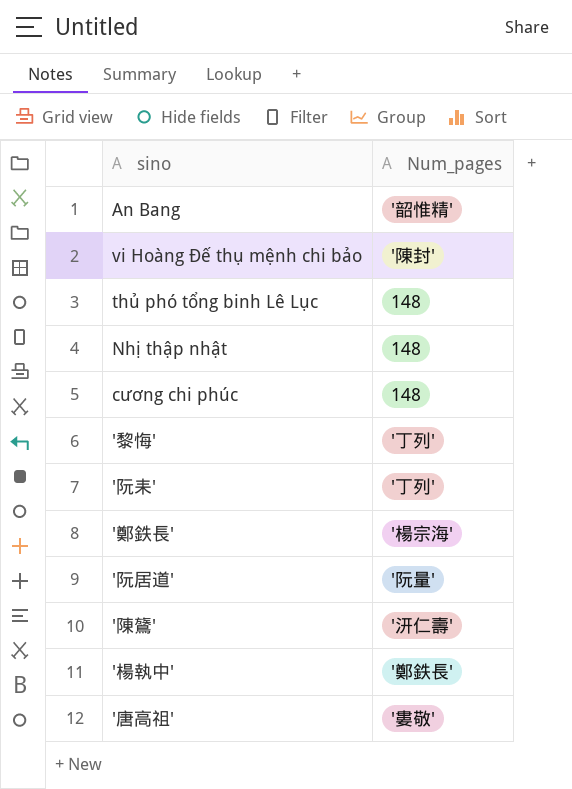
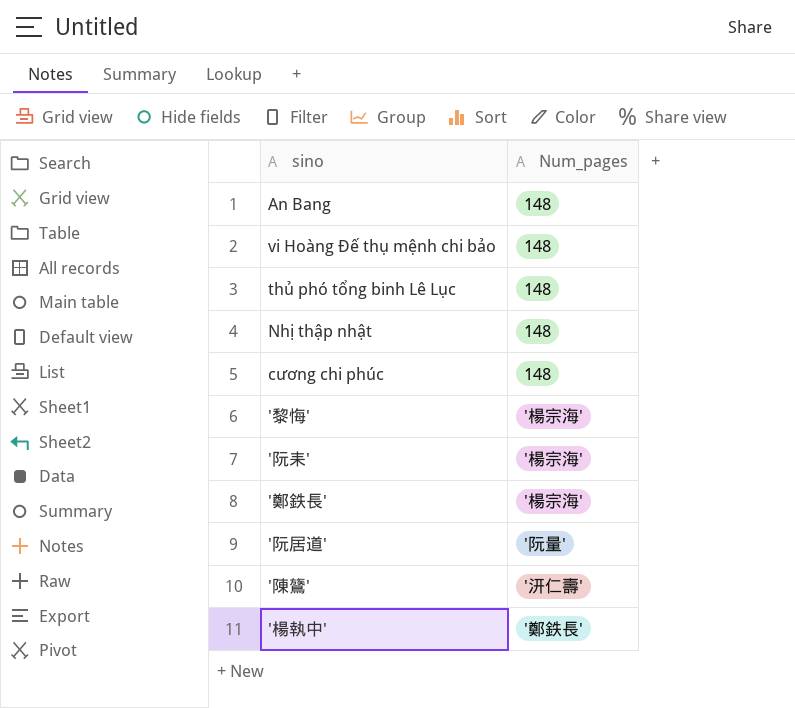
row '唐高祖': '婁敬' -> none
An Bang | Num_pages: '韶惟精' -> 148
vi Hoàng Đế thụ mệnh chi bảo | Num_pages: '陳封' -> 148
'黎悔' | Num_pages: '丁列' -> '楊宗海'
'阮耒' | Num_pages: '丁列' -> '楊宗海'

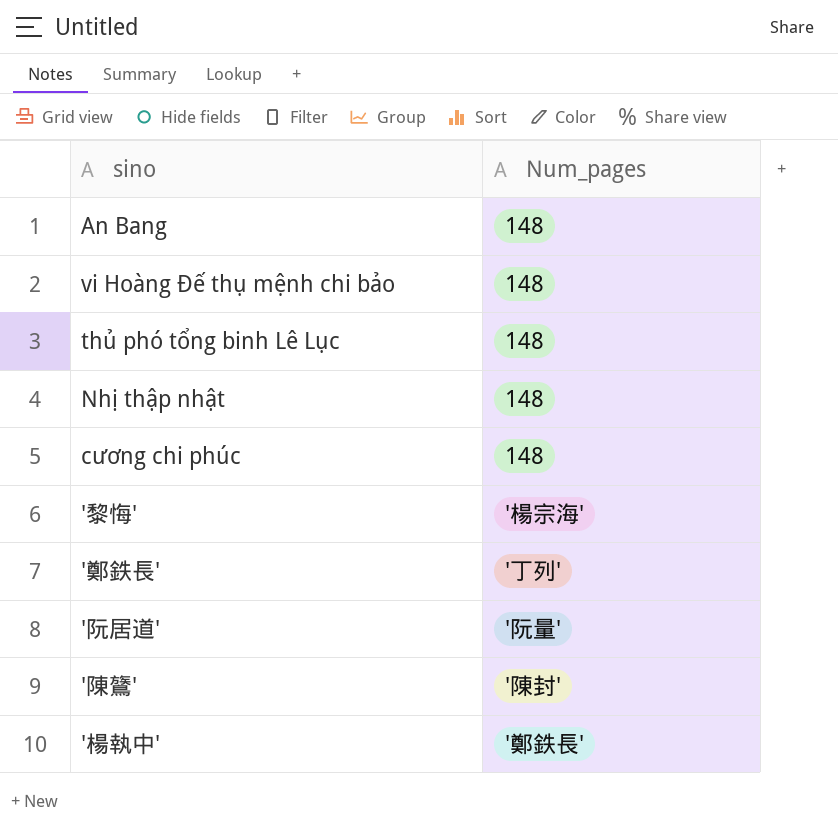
row '阮耒': '楊宗海' -> none
'鄭鉄長' | Num_pages: '楊宗海' -> '丁列'
'陳鷟' | Num_pages: '汧仁壽' -> '陳封'

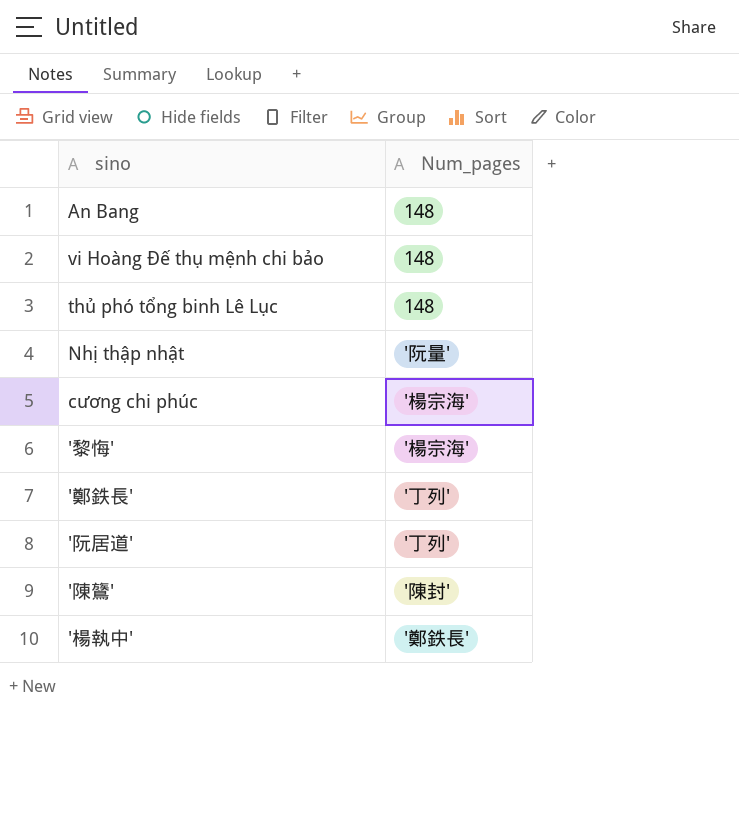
Nhị thập nhật | Num_pages: 148 -> '阮量'
cương chi phúc | Num_pages: 148 -> '楊宗海'
'阮居道' | Num_pages: '阮量' -> '丁列'

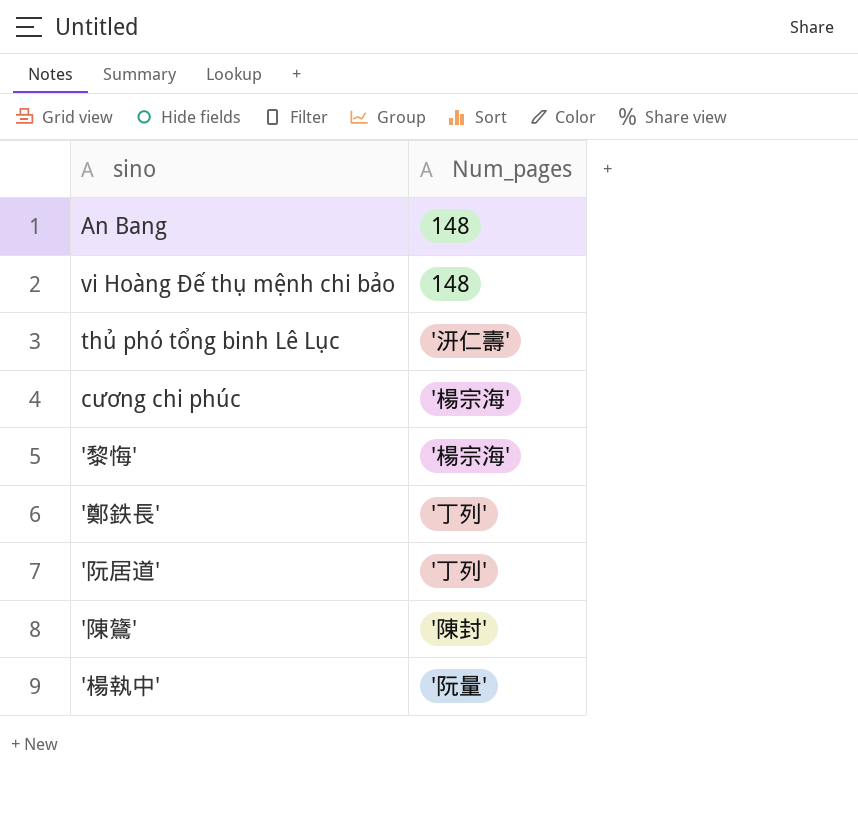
row Nhị thập nhật: '阮量' -> none
thủ phó tổng binh Lê Lục | Num_pages: 148 -> '汧仁壽'
'楊執中' | Num_pages: '鄭鉄長' -> '阮量'

